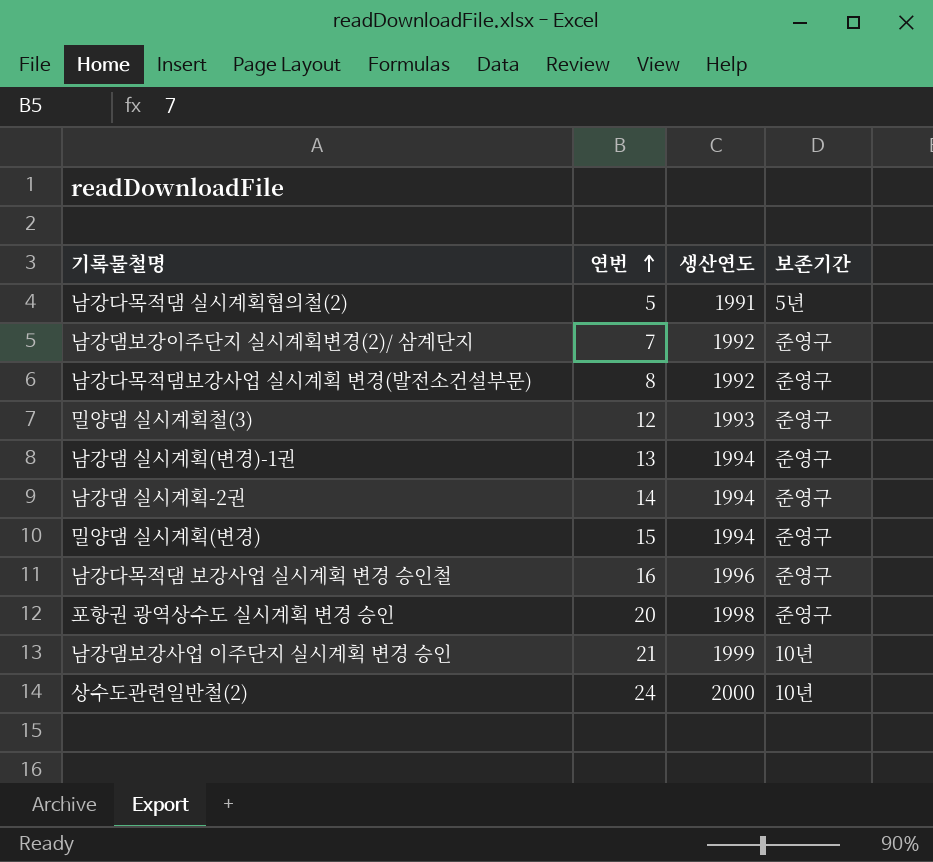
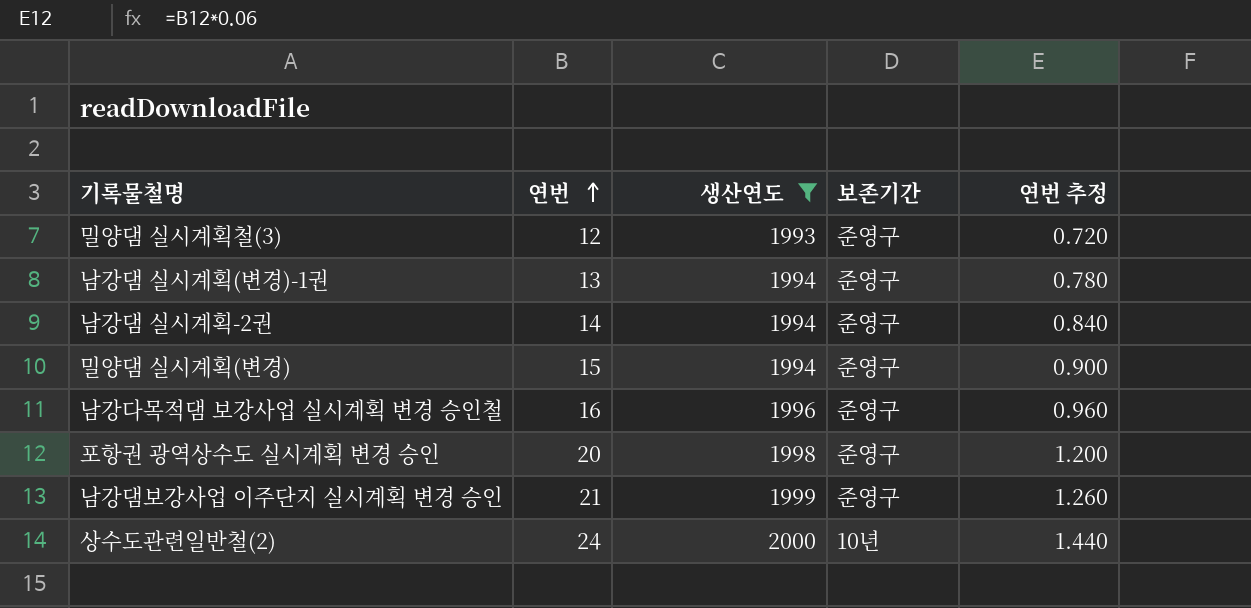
filter: none -> 생산연도 >= 1993
column 연번 추정 | formula: none -> [연번] * 0.06
남강댐보강사업 이주단지 실시계획 변경 승인 | 보존기간: 10년 -> 준영구

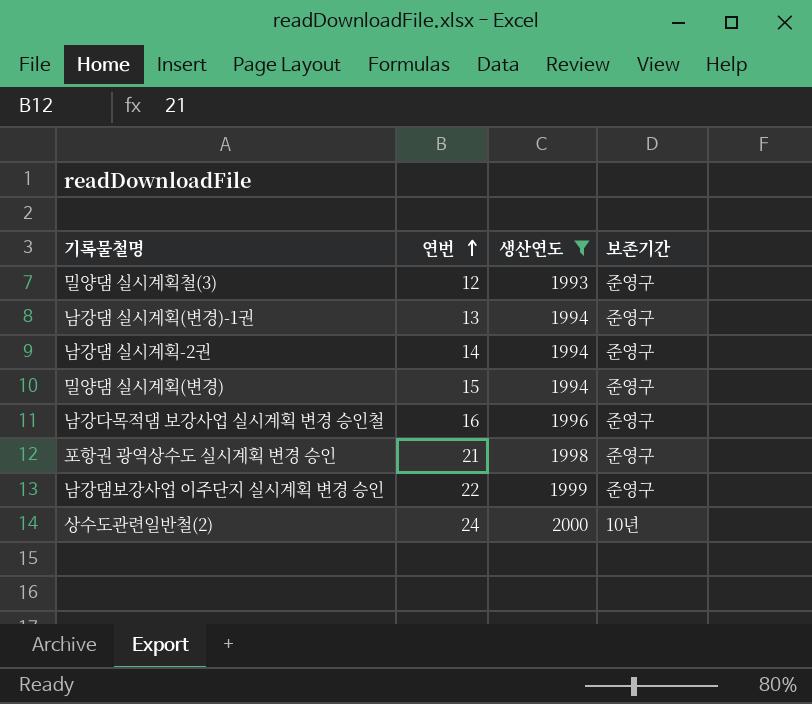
column 연번 추정 | formula: [연번] * 0.06 -> none
포항권 광역상수도 실시계획 변경 승인 | 연번: 20 -> 21
남강댐보강사업 이주단지 실시계획 변경 승인 | 연번: 21 -> 22

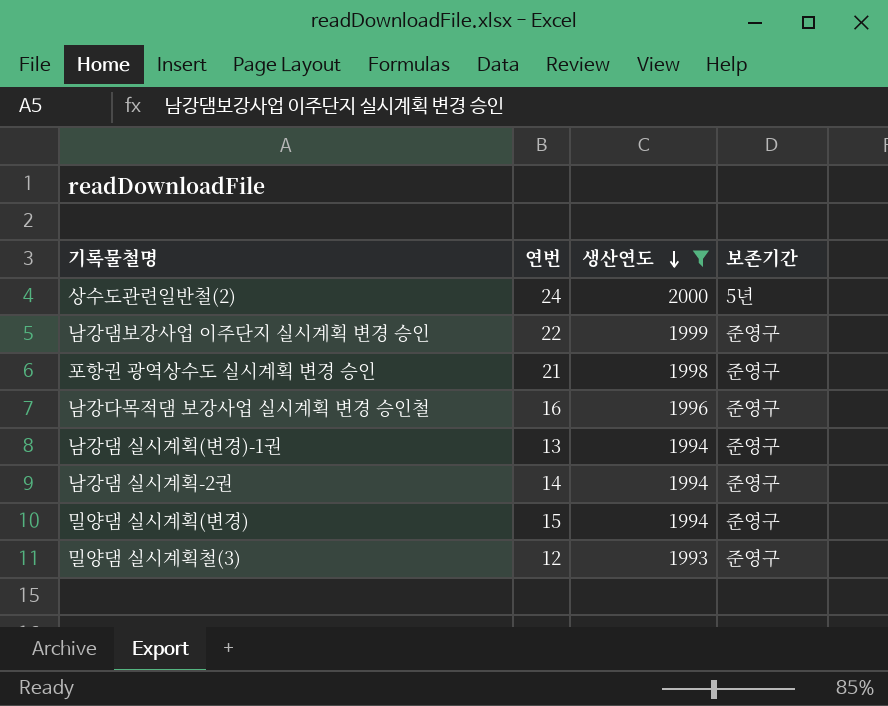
row order: 연번 ascending -> 생산연도 descending
상수도관련일반철(2) | 보존기간: 10년 -> 5년

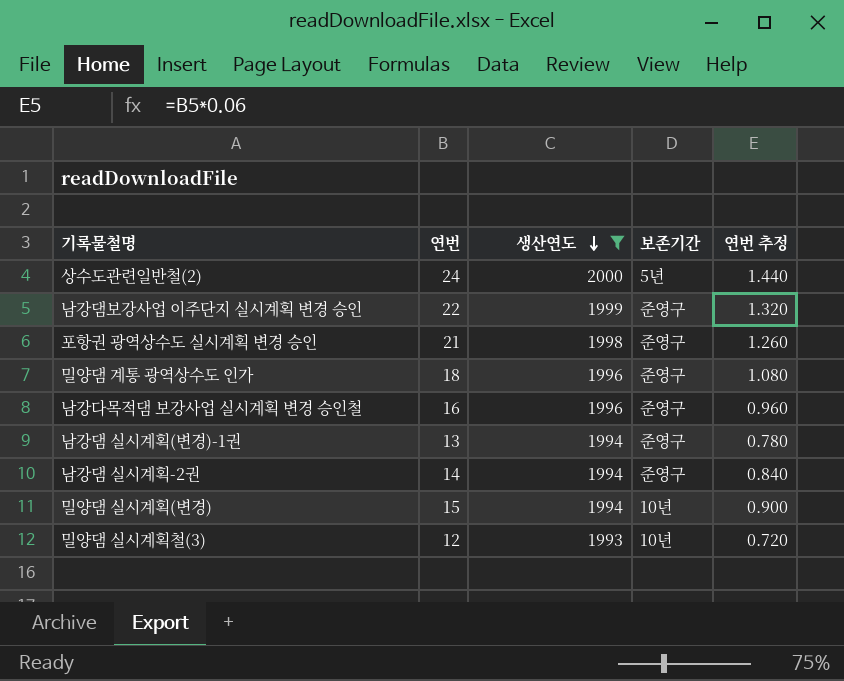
column 연번 추정 | formula: none -> [연번] * 0.06
row 밀양댐 계통 광역상수도 인가: none -> 18 | 1996 | 준영구 | 1.080
밀양댐 실시계획(변경) | 보존기간: 준영구 -> 10년
밀양댐 실시계획철(3) | 보존기간: 준영구 -> 10년

